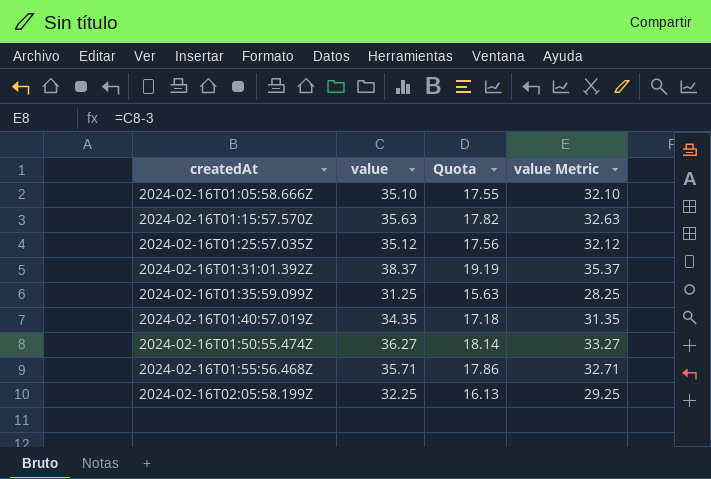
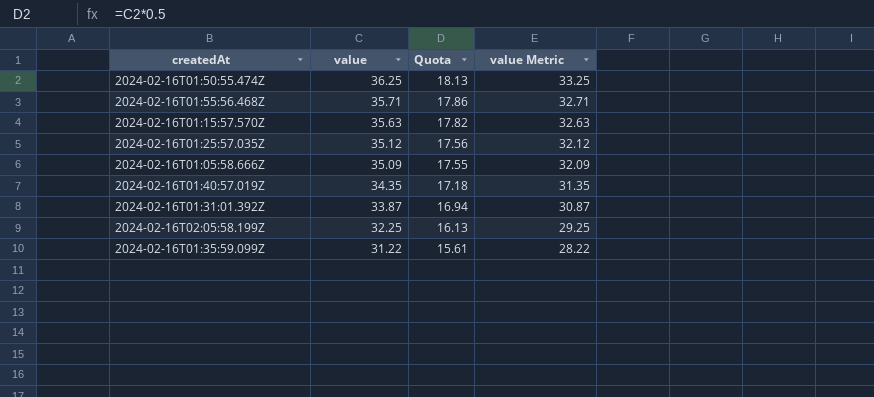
row order: createdAt ascending -> value descending
2024-02-16T01:50:55.474Z | value: 36.27 -> 36.25
2024-02-16T01:50:55.474Z | Quota: 18.14 -> 18.13
2024-02-16T01:50:55.474Z | value Metric: 33.27 -> 33.25
2024-02-16T01:05:58.666Z | value: 35.10 -> 35.09
2024-02-16T01:05:58.666Z | value Metric: 32.10 -> 32.09
2024-02-16T01:31:01.392Z | value: 38.37 -> 33.87
2024-02-16T01:31:01.392Z | Quota: 19.19 -> 16.94
2024-02-16T01:31:01.392Z | value Metric: 35.37 -> 30.87
2024-02-16T01:35:59.099Z | value: 31.25 -> 31.22
2024-02-16T01:35:59.099Z | Quota: 15.63 -> 15.61
2024-02-16T01:35:59.099Z | value Metric: 28.25 -> 28.22

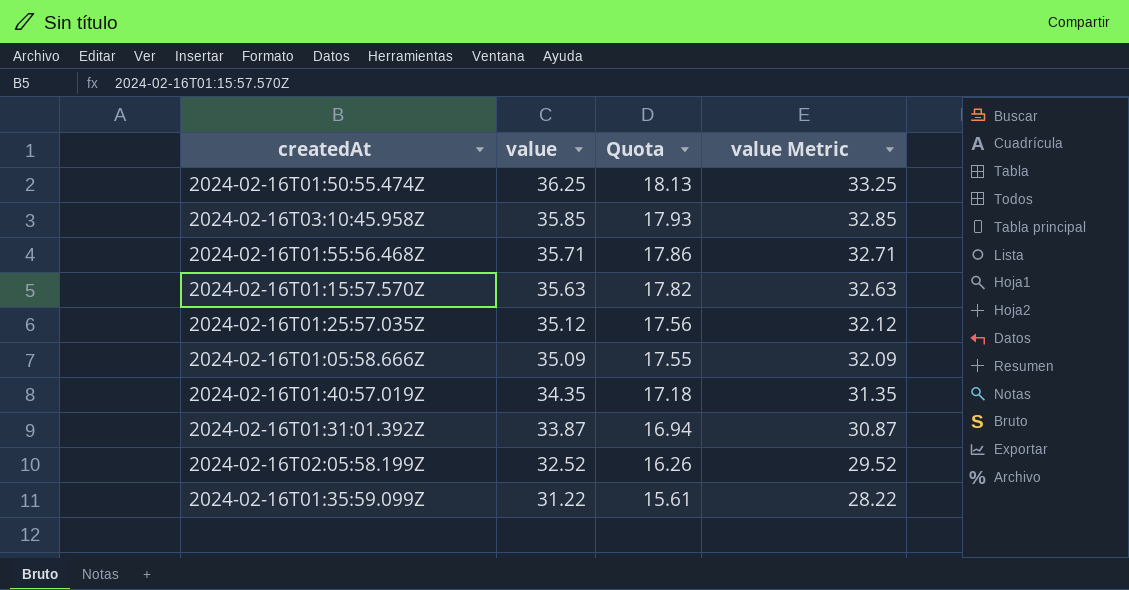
row 2024-02-16T03:10:45.958Z: none -> 35.85 | 17.93 | 32.85
2024-02-16T02:05:58.199Z | value: 32.25 -> 32.52
2024-02-16T02:05:58.199Z | Quota: 16.13 -> 16.26
2024-02-16T02:05:58.199Z | value Metric: 29.25 -> 29.52

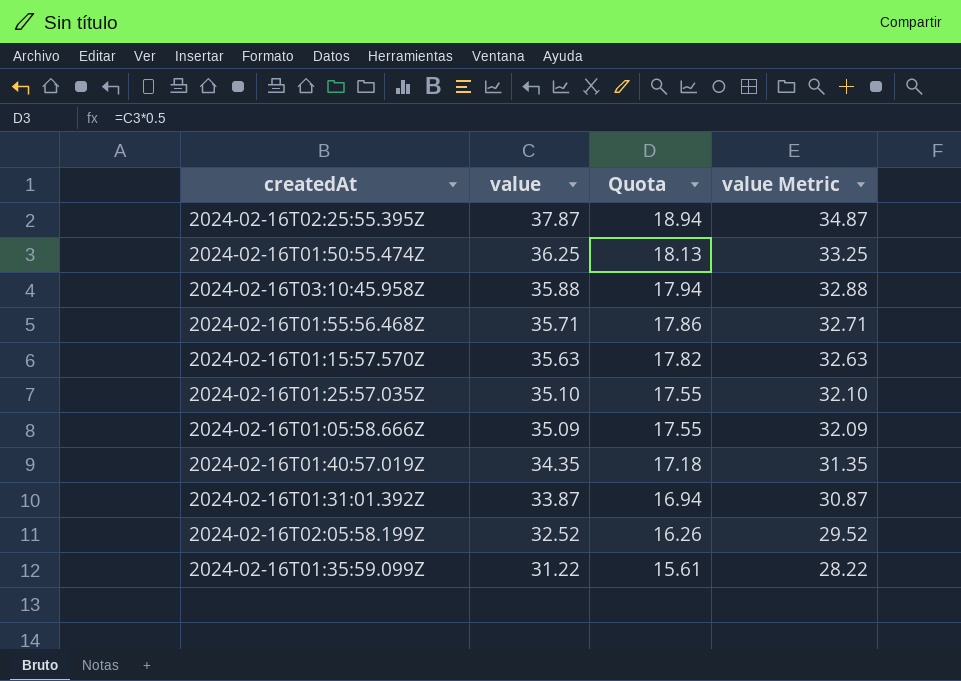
row 2024-02-16T02:25:55.395Z: none -> 37.87 | 18.94 | 34.87
2024-02-16T03:10:45.958Z | value: 35.85 -> 35.88
2024-02-16T03:10:45.958Z | Quota: 17.93 -> 17.94
2024-02-16T03:10:45.958Z | value Metric: 32.85 -> 32.88
2024-02-16T01:25:57.035Z | value: 35.12 -> 35.10
2024-02-16T01:25:57.035Z | Quota: 17.56 -> 17.55
2024-02-16T01:25:57.035Z | value Metric: 32.12 -> 32.10

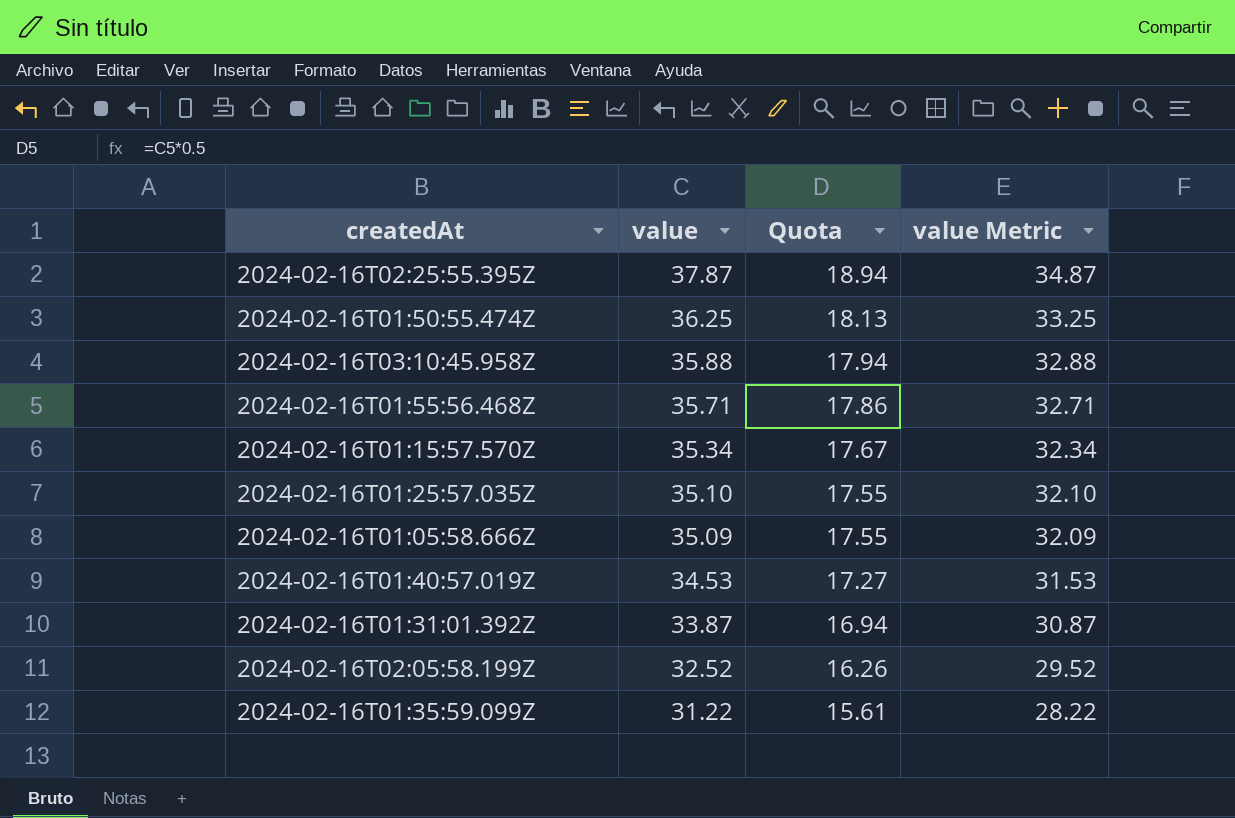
2024-02-16T01:15:57.570Z | value: 35.63 -> 35.34
2024-02-16T01:15:57.570Z | Quota: 17.82 -> 17.67
2024-02-16T01:15:57.570Z | value Metric: 32.63 -> 32.34
2024-02-16T01:40:57.019Z | value: 34.35 -> 34.53
2024-02-16T01:40:57.019Z | Quota: 17.18 -> 17.27
2024-02-16T01:40:57.019Z | value Metric: 31.35 -> 31.53

